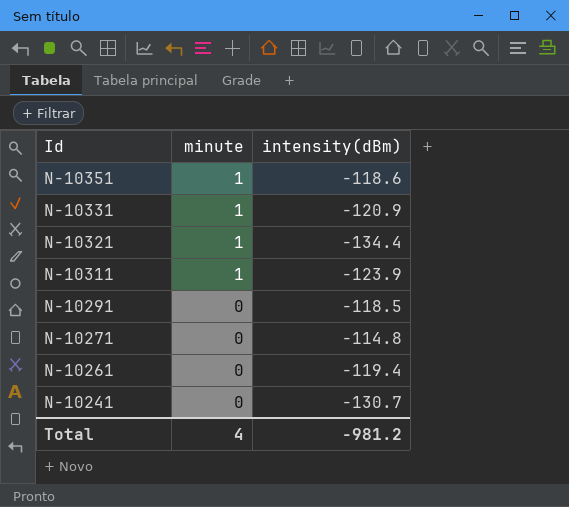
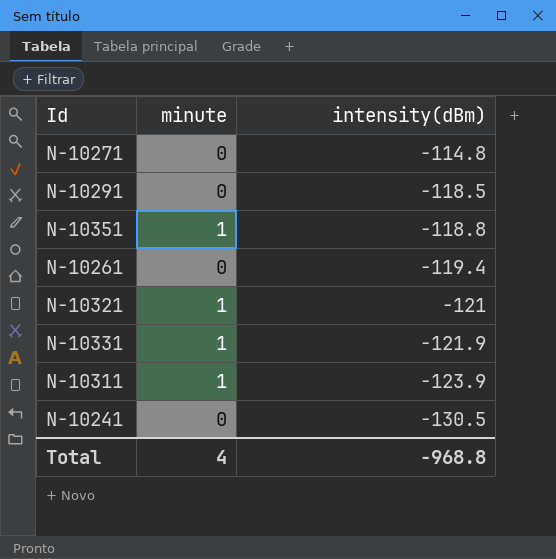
row order: Id descending -> intensity(dBm) descending
N-10351 | intensity(dBm): -118.6 -> -118.8
N-10321 | intensity(dBm): -134.4 -> -121
N-10331 | intensity(dBm): -120.9 -> -121.9
N-10241 | intensity(dBm): -130.7 -> -130.5
Total | intensity(dBm): -981.2 -> -968.8

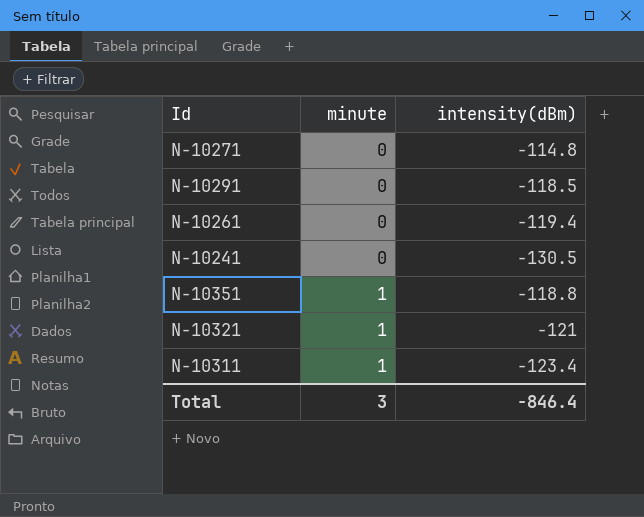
row order: intensity(dBm) descending -> minute ascending
row N-10331: 1 | -121.9 -> none
N-10311 | intensity(dBm): -123.9 -> -123.4
Total | minute: 4 -> 3
Total | intensity(dBm): -968.8 -> -846.4

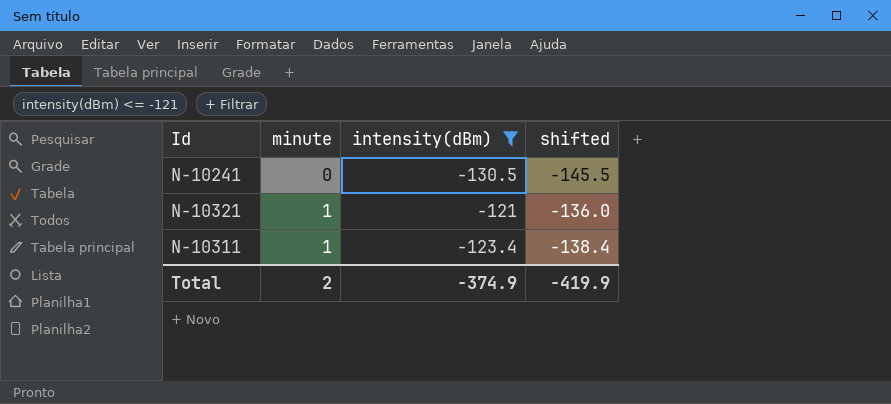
filter: none -> intensity(dBm) <= -121
column shifted | formula: none -> [intensity(dBm)] - 15
Total | minute: 3 -> 2
Total | intensity(dBm): -846.4 -> -374.9

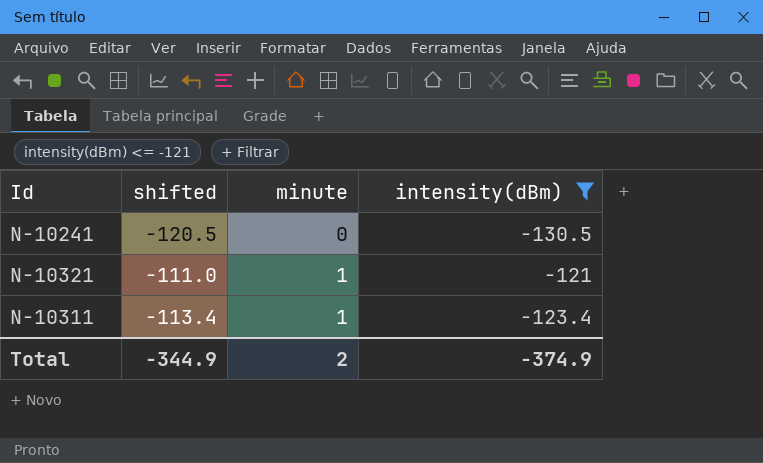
column shifted | formula: [intensity(dBm)] - 15 -> [intensity(dBm)] + 10
column shifted | position: 4 -> 2
Total | shifted: -419.9 -> -344.9

